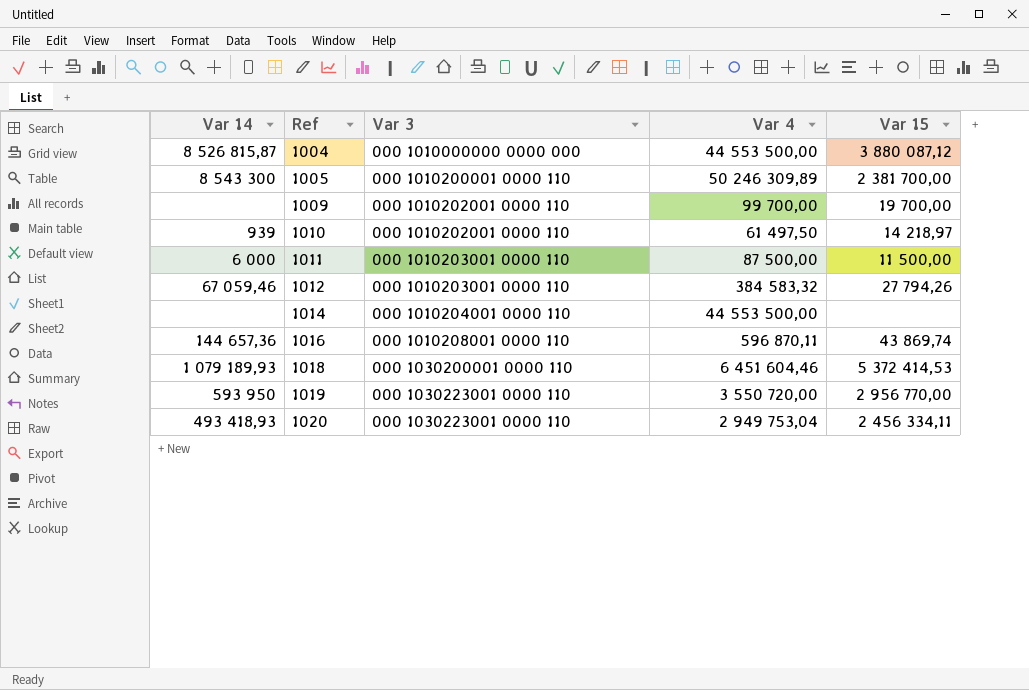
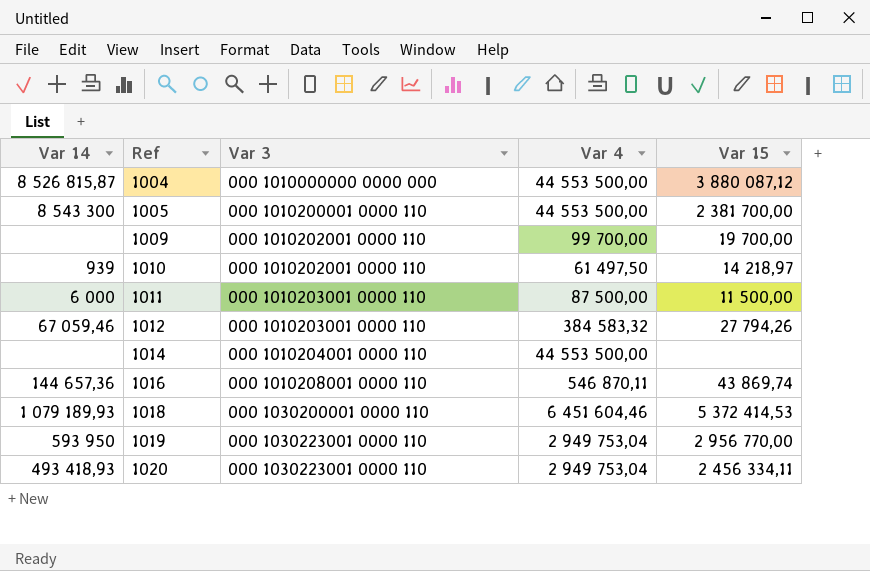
1005 | Var 4: 50 246 309,89 -> 44 553 500,00
1016 | Var 4: 596 870,11 -> 546 870,11
1019 | Var 4: 3 550 720,00 -> 2 949 753,04

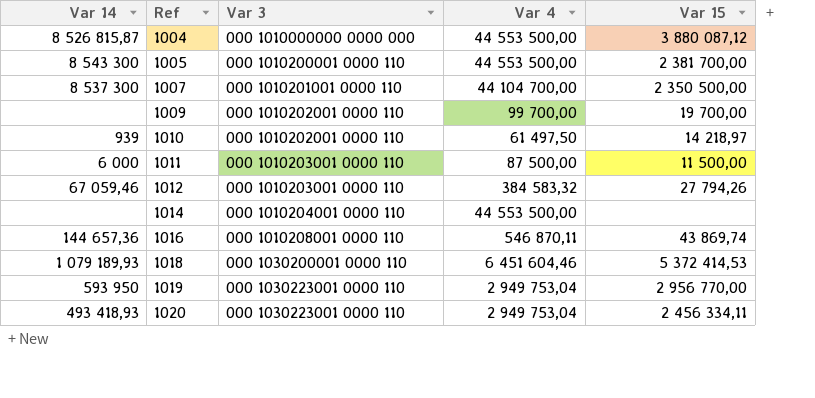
row 1007: none -> 8 537 300 | 000 1010201001 0000 110 | 44 104 700,00 | 2 350 500,00

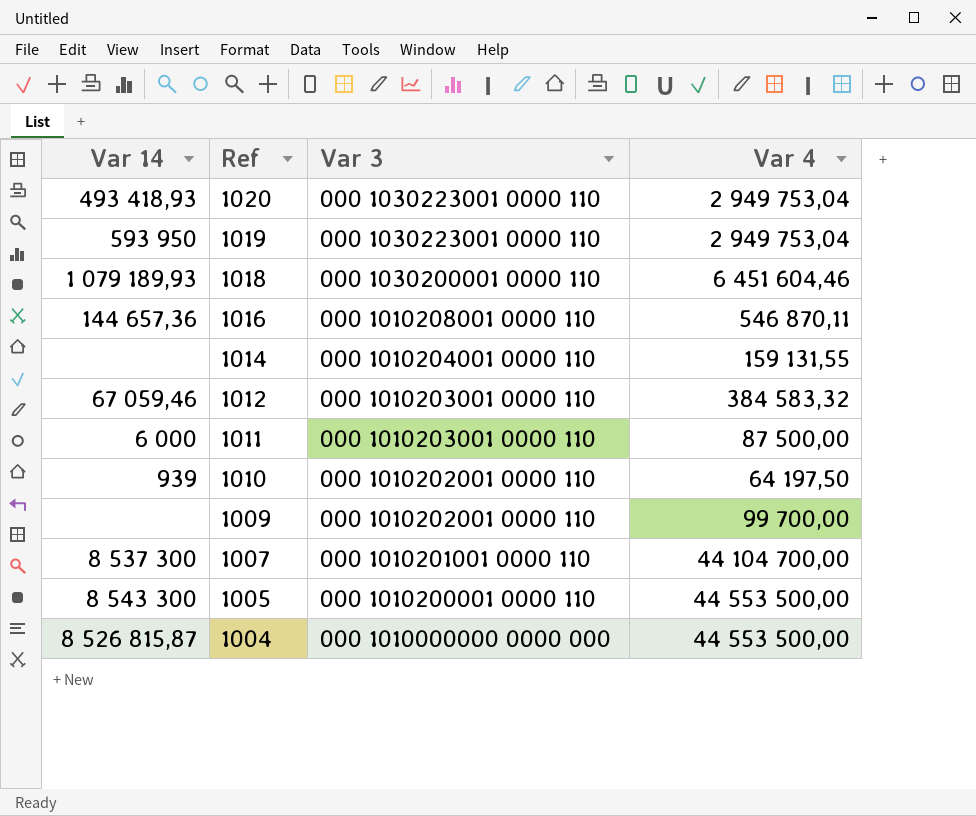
row order: Ref ascending -> Ref descending
column Var 15 | position: 5 -> none
1014 | Var 4: 44 553 500,00 -> 159 131,55
1010 | Var 4: 61 497,50 -> 64 197,50

